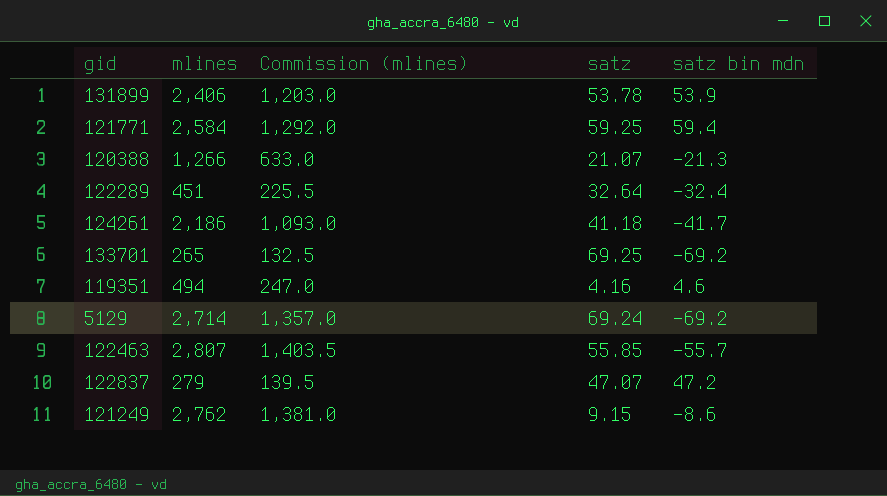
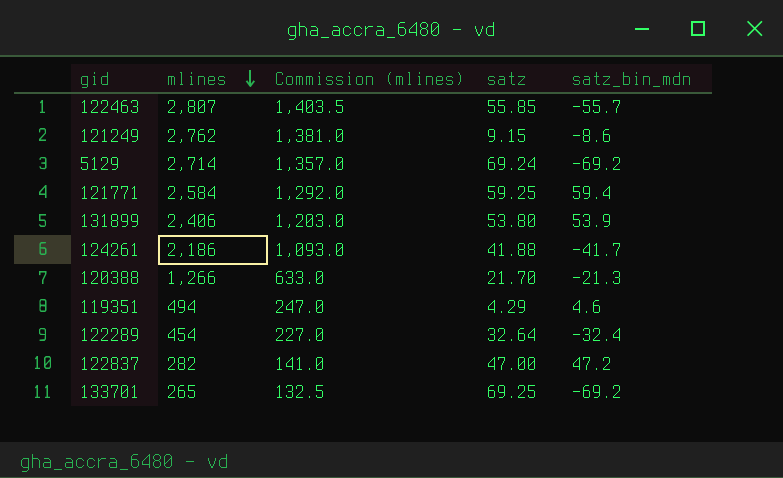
row order: none -> mlines descending
column name: satz bin mdn -> satz_bin_mdn
131899 | satz: 53.78 -> 53.80
124261 | satz: 41.18 -> 41.88
120388 | satz: 21.07 -> 21.70
119351 | satz: 4.16 -> 4.29
122289 | mlines: 451 -> 454
122289 | Commission (mlines): 225.5 -> 227.0
122837 | mlines: 279 -> 282
122837 | Commission (mlines): 139.5 -> 141.0
122837 | satz: 47.07 -> 47.00

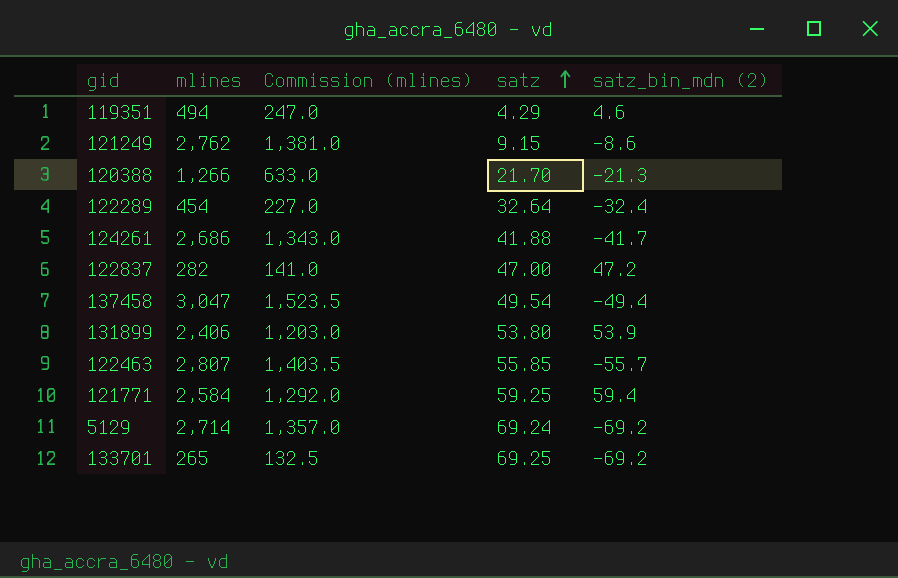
row order: mlines descending -> satz ascending
column name: satz_bin_mdn -> satz_bin_mdn (2)
124261 | mlines: 2,186 -> 2,686
124261 | Commission (mlines): 1,093.0 -> 1,343.0
row 137458: none -> 3,047 | 1,523.5 | 49.54 | -49.4

